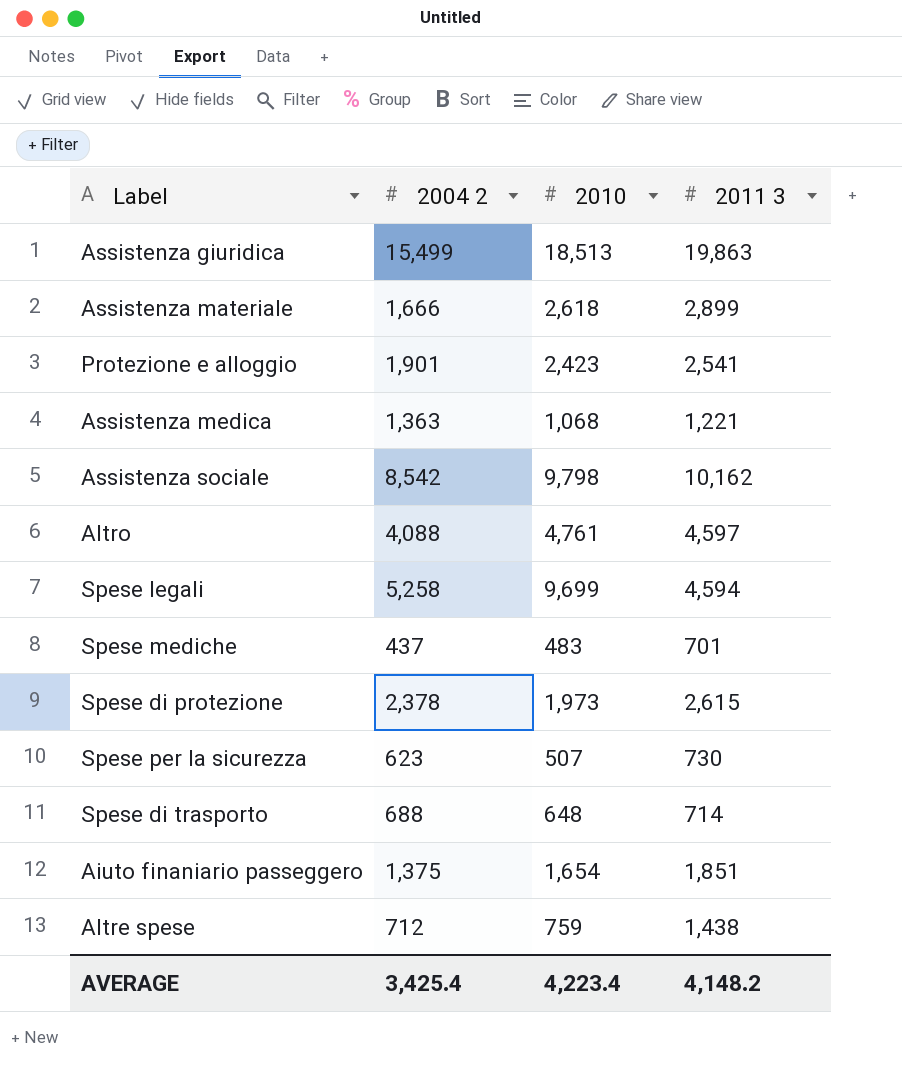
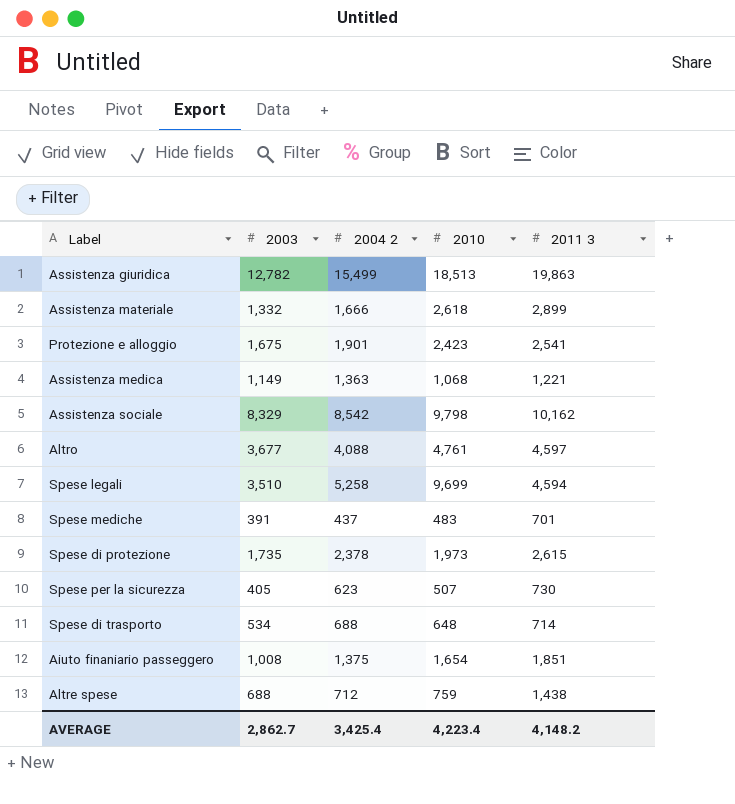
column 2003 | position: none -> 2

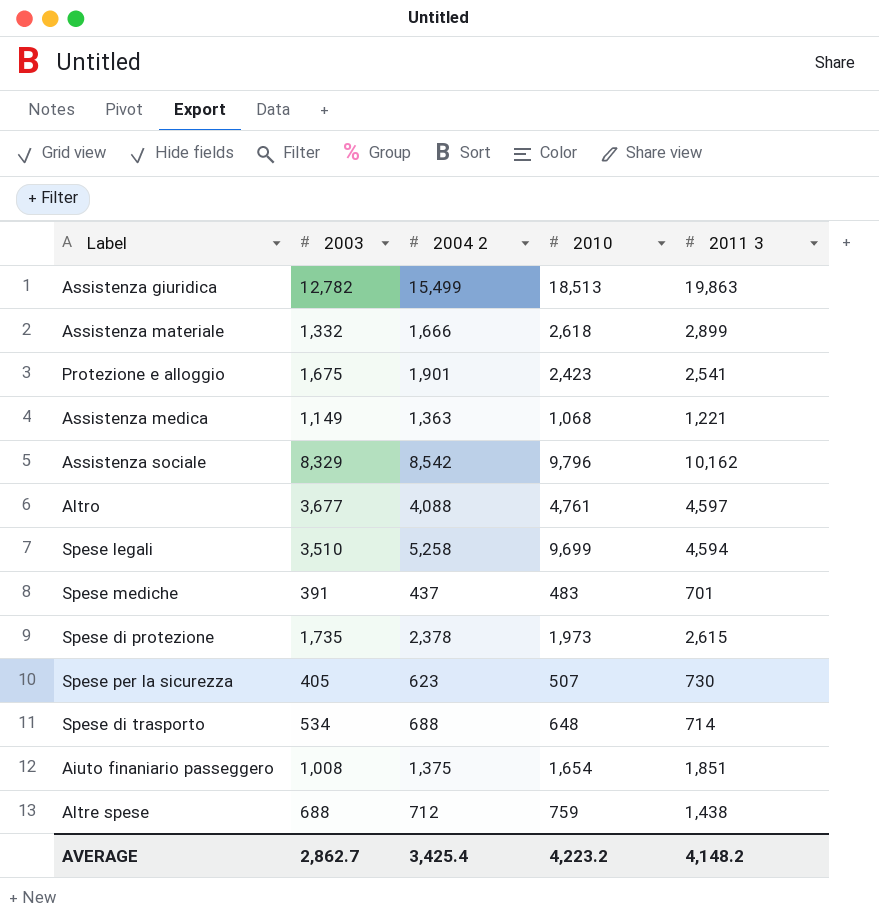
Assistenza sociale | 2010: 9,798 -> 9,796
AVERAGE | 2010: 4,223.4 -> 4,223.2

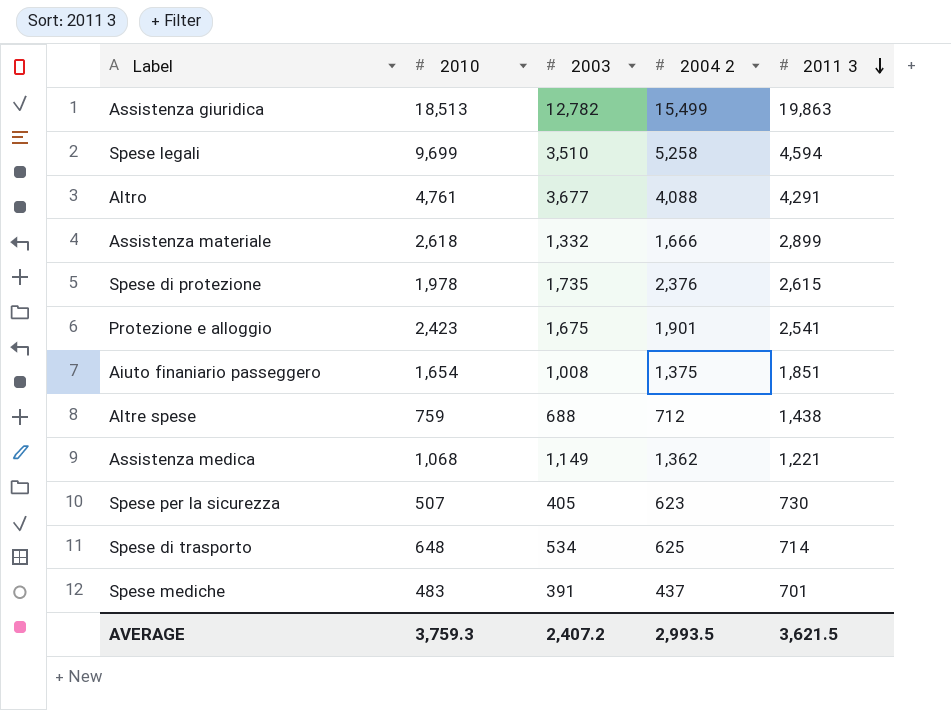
row order: none -> 2011 3 descending
column 2010 | position: 4 -> 2
row Assistenza sociale: 8,329 | 8,542 | 9,796 | 10,162 -> none
Altro | 2011 3: 4,597 -> 4,291
Spese di protezione | 2010: 1,973 -> 1,978
Spese di protezione | 2004 2: 2,378 -> 2,376
Assistenza medica | 2004 2: 1,363 -> 1,362
Spese di trasporto | 2004 2: 688 -> 625
AVERAGE | 2010: 4,223.2 -> 3,759.3
AVERAGE | 2003: 2,862.7 -> 2,407.2
AVERAGE | 2004 2: 3,425.4 -> 2,993.5
AVERAGE | 2011 3: 4,148.2 -> 3,621.5

